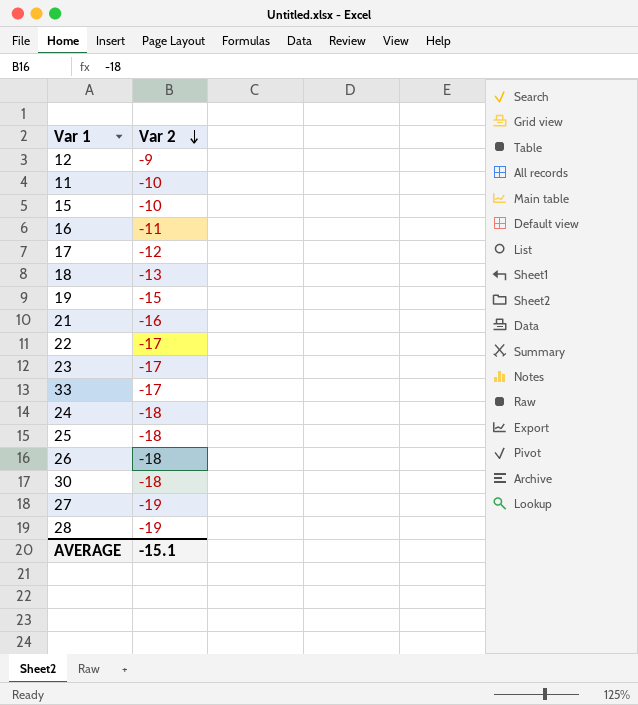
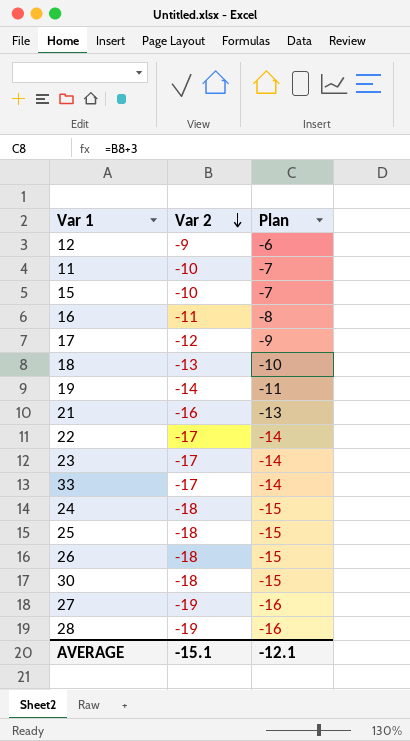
column Plan | formula: none -> [Var 2] + 3
19 | Var 2: -15 -> -14

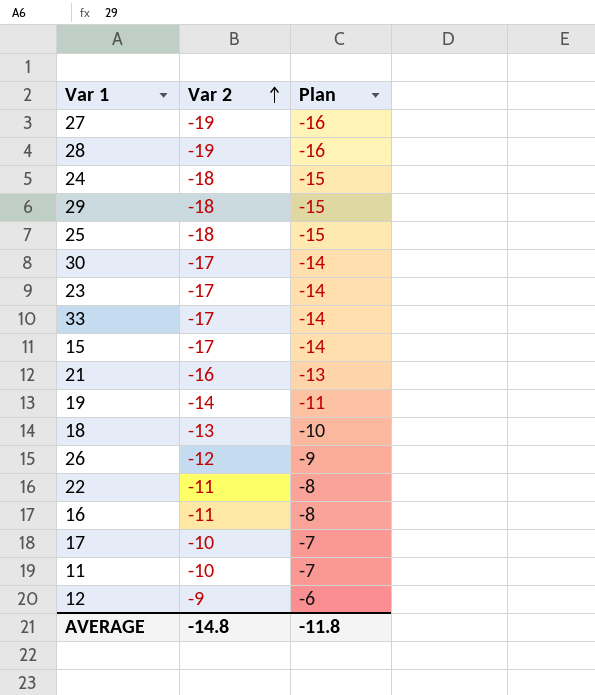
row order: Var 2 descending -> Var 2 ascending
row 29: none -> -18 | -15
30 | Var 2: -18 -> -17
30 | Plan: -15 -> -14
15 | Var 2: -10 -> -17
15 | Plan: -7 -> -14
26 | Var 2: -18 -> -12
26 | Plan: -15 -> -9
22 | Var 2: -17 -> -11
22 | Plan: -14 -> -8
17 | Var 2: -12 -> -10
17 | Plan: -9 -> -7
AVERAGE | Var 2: -15.1 -> -14.8
AVERAGE | Plan: -12.1 -> -11.8

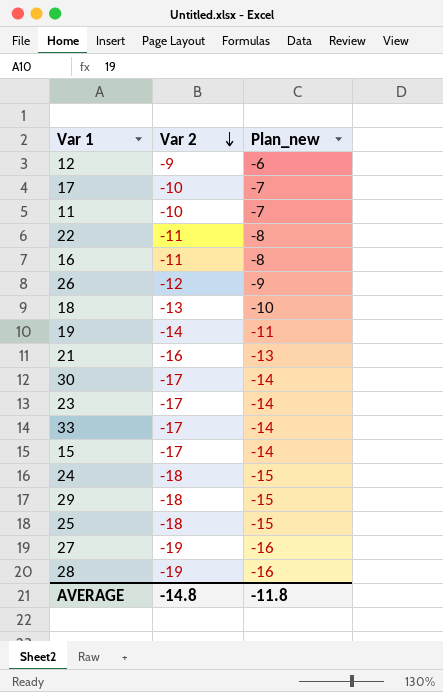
row order: Var 2 ascending -> Var 2 descending
column name: Plan -> Plan_new

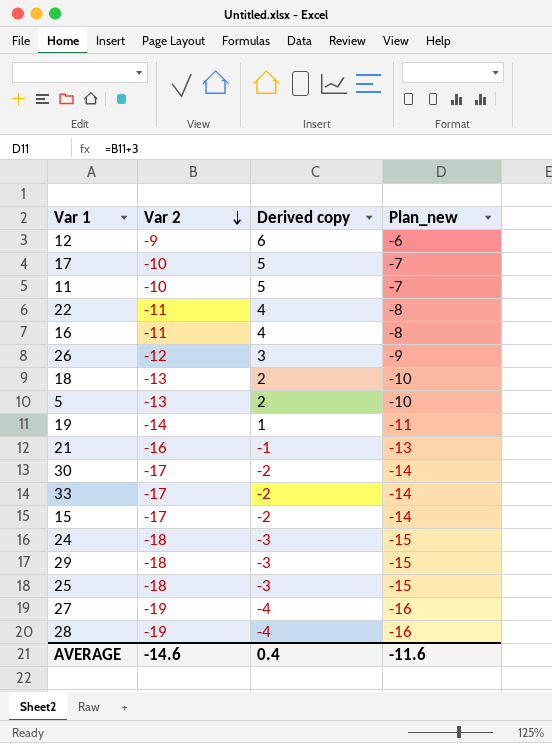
column Derived copy | formula: none -> [Var 2] + 15
row 23: -17 | -14 -> none
row 5: none -> -13 | 2 | -10
AVERAGE | Var 2: -14.8 -> -14.6
AVERAGE | Plan_new: -11.8 -> -11.6

